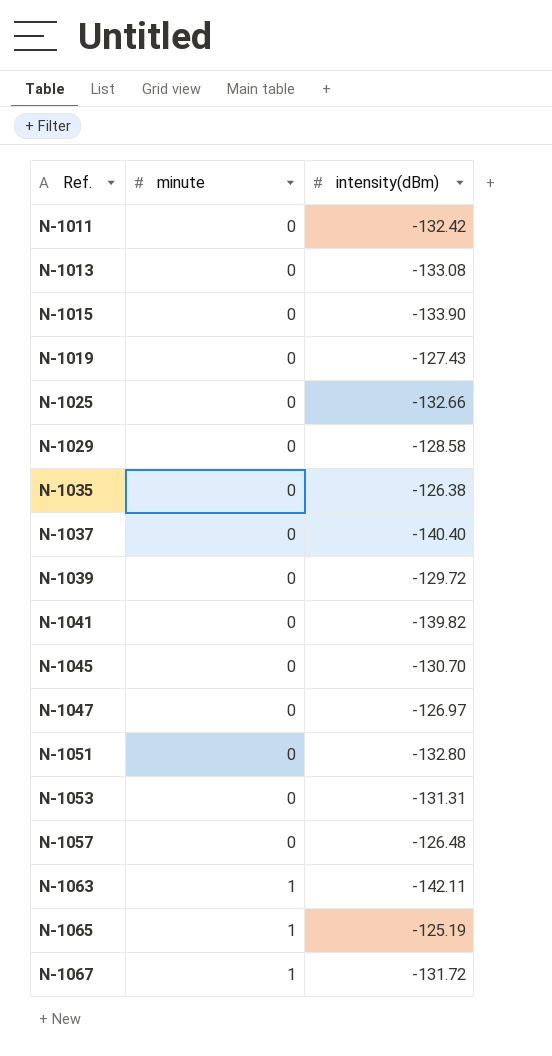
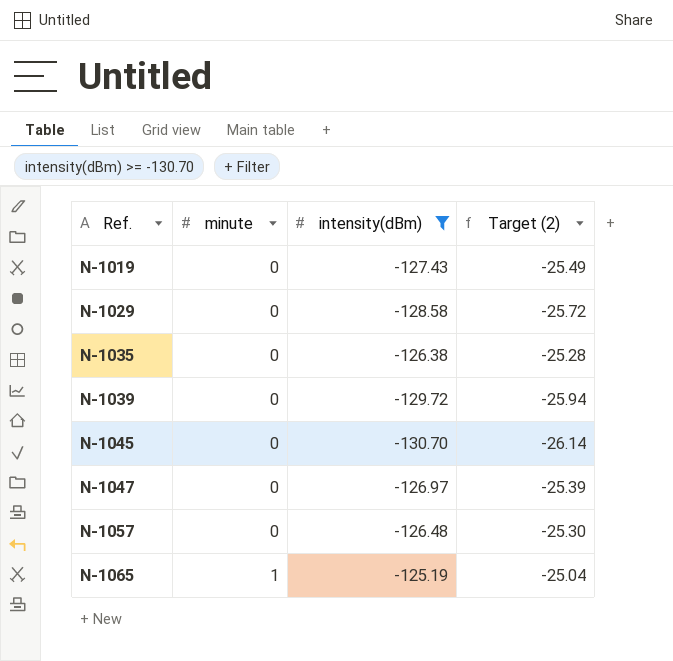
filter: none -> intensity(dBm) >= -130.70
column Target (2) | formula: none -> [intensity(dBm)] * 0.2

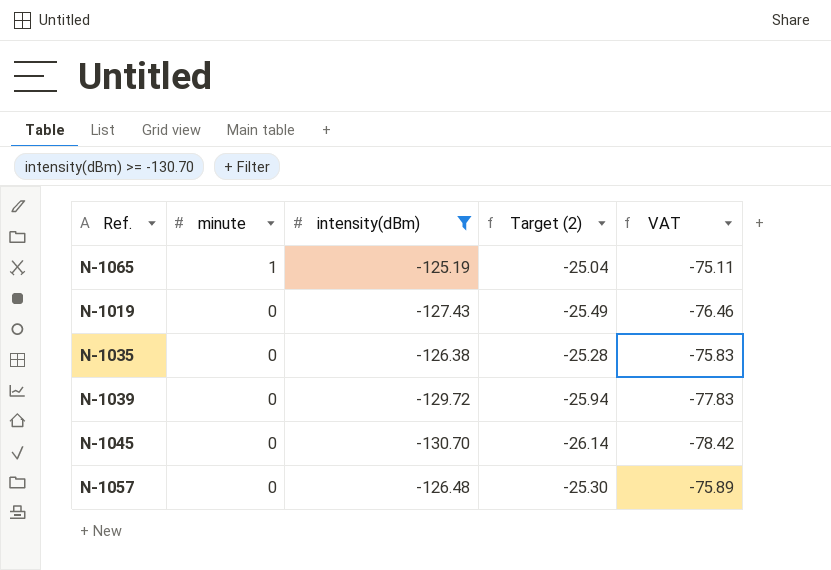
row order: Ref. ascending -> minute descending
column VAT | formula: none -> [intensity(dBm)] * 0.6
row N-1029: 0 | -128.58 | -25.72 -> none
row N-1047: 0 | -126.97 | -25.39 -> none

